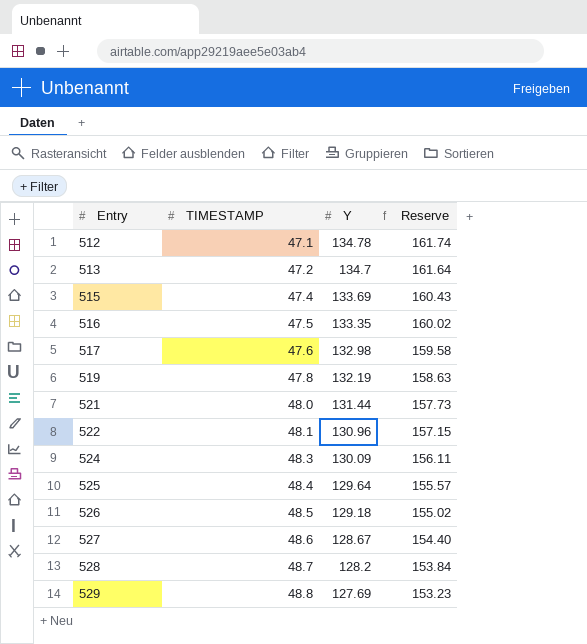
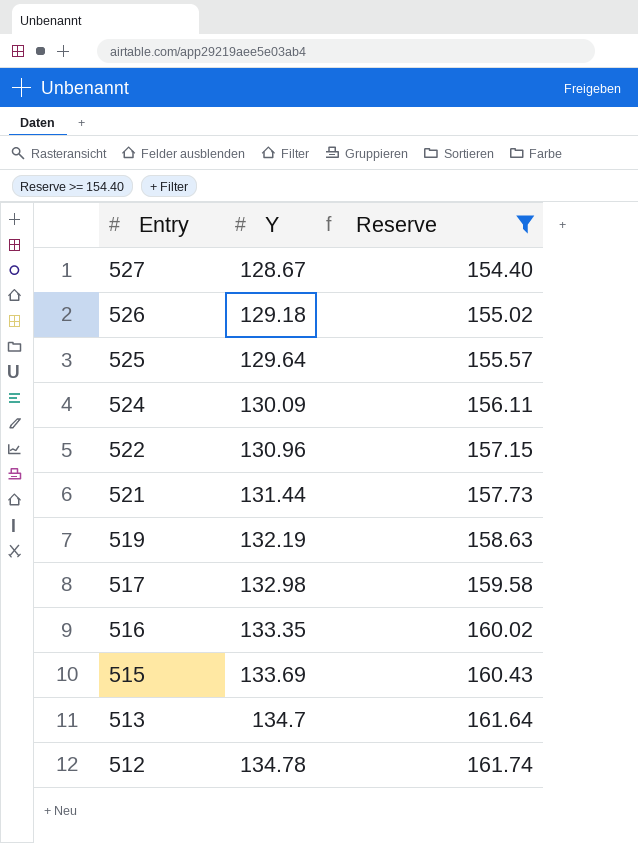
filter: none -> Reserve >= 154.40
row order: Entry ascending -> Entry descending
column TIMESTAMP | position: 2 -> none

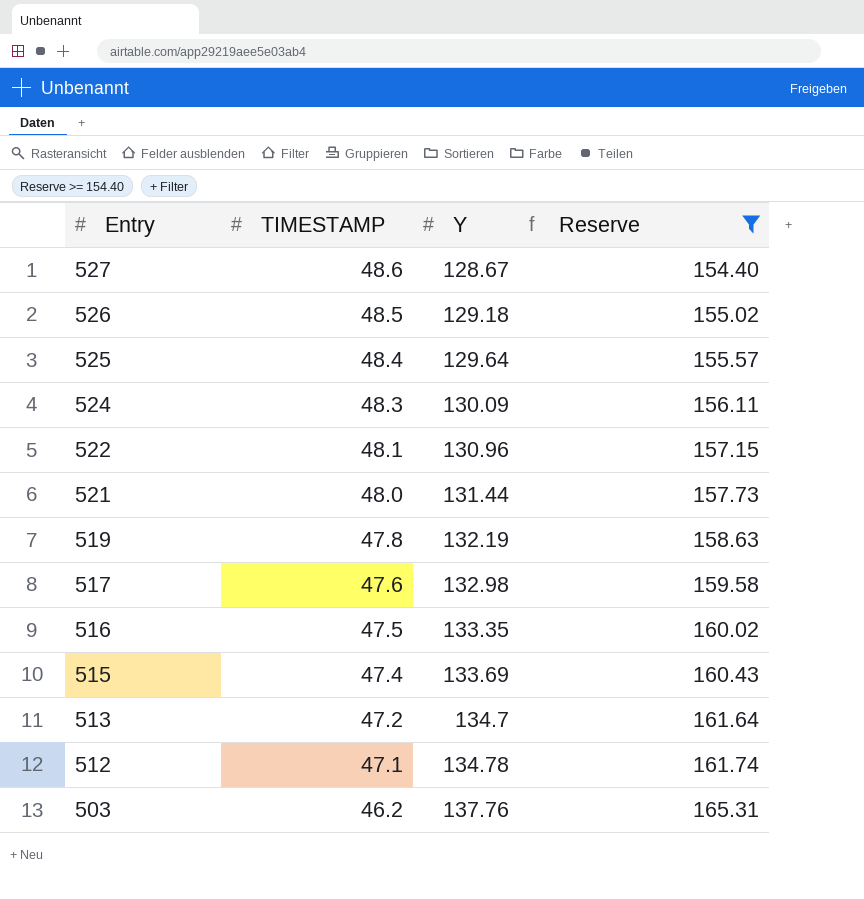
column TIMESTAMP | position: none -> 2
row 503: none -> 46.2 | 137.76 | 165.31

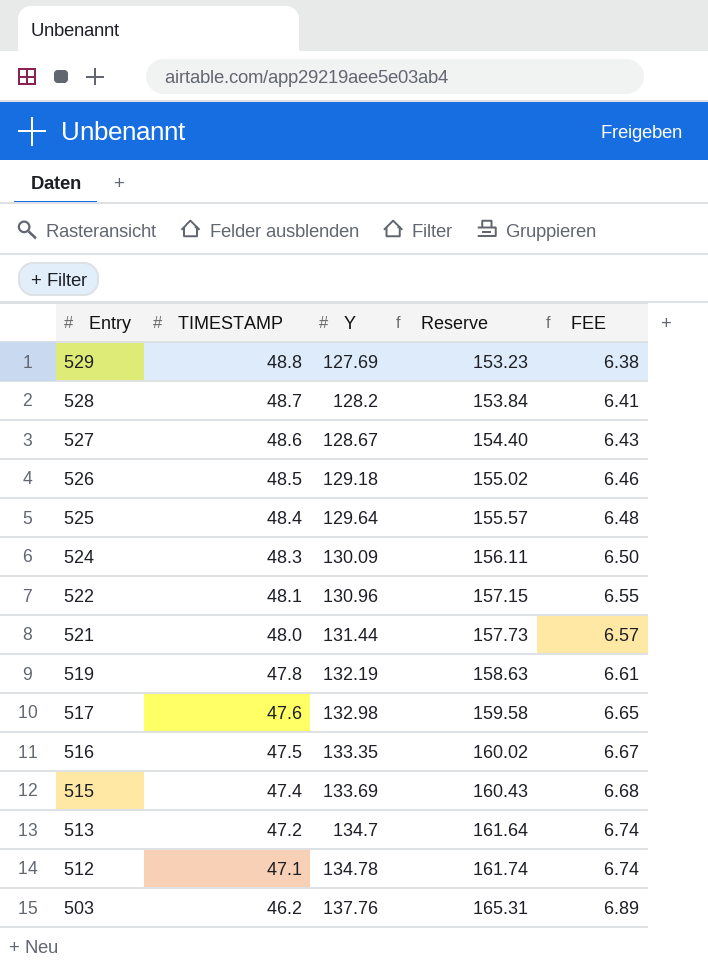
filter: Reserve >= 154.40 -> none
column FEE | formula: none -> [Y] * 0.05

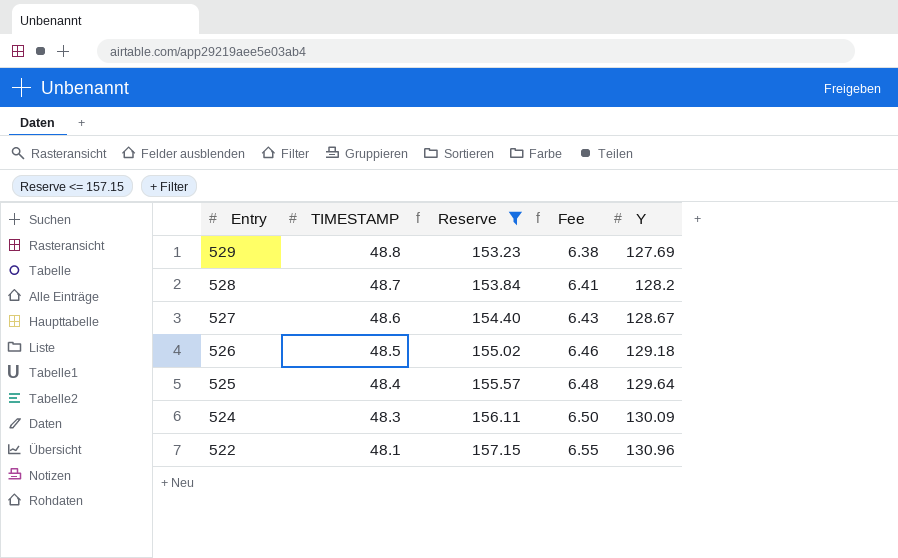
filter: none -> Reserve <= 157.15
column name: FEE -> Fee
column Y | position: 3 -> 5

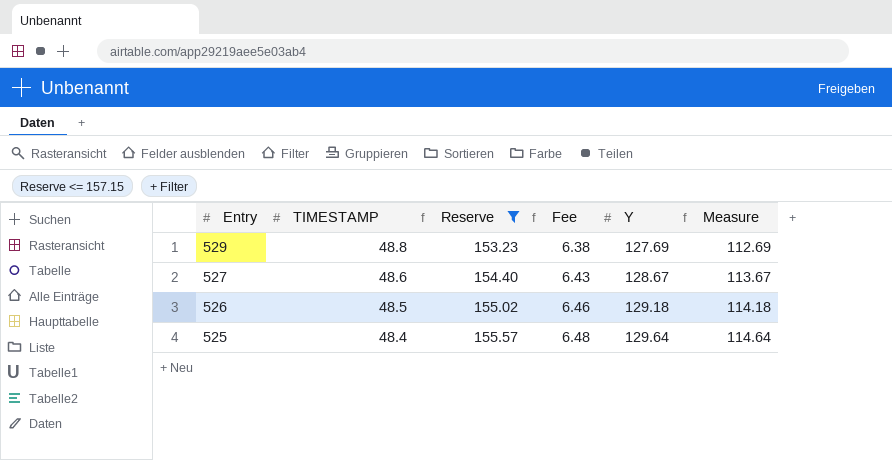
column Measure | formula: none -> [Y] - 15
row 528: 48.7 | 153.84 | 6.41 | 128.2 -> none
row 524: 48.3 | 156.11 | 6.50 | 130.09 -> none
row 522: 48.1 | 157.15 | 6.55 | 130.96 -> none

